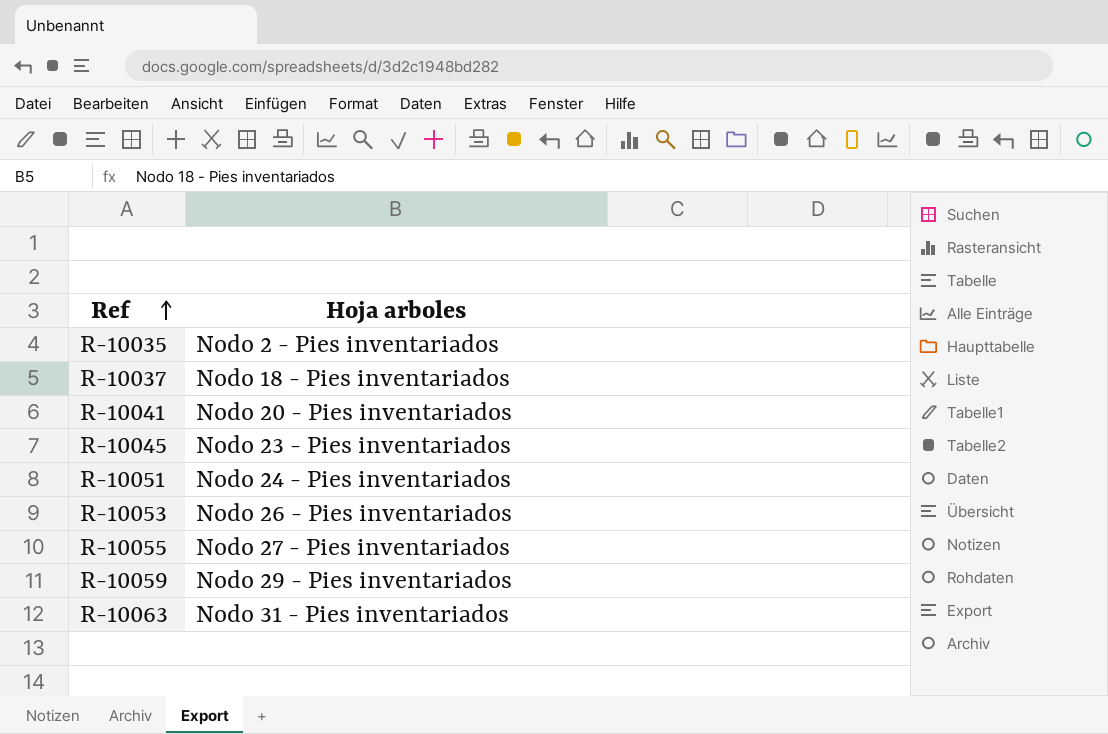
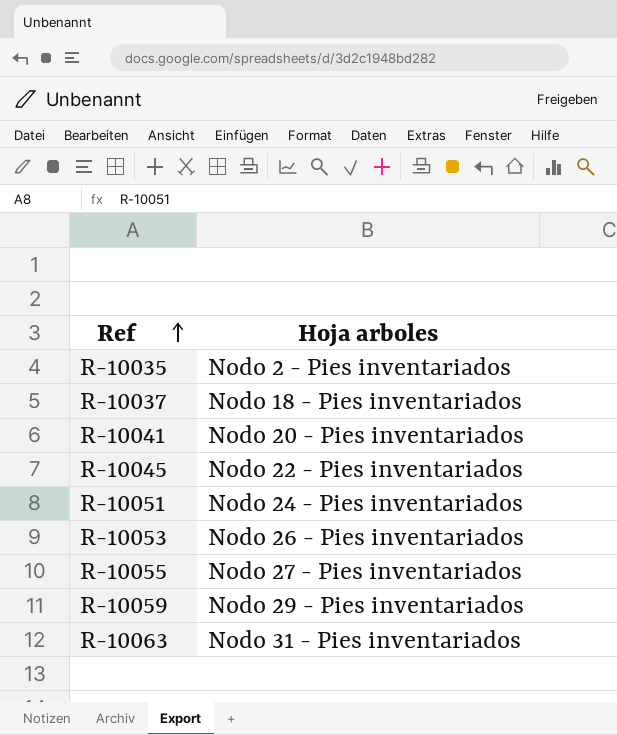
R-10045 | Hoja arboles: Nodo 23 - Pies inventariados -> Nodo 22 - Pies inventariados

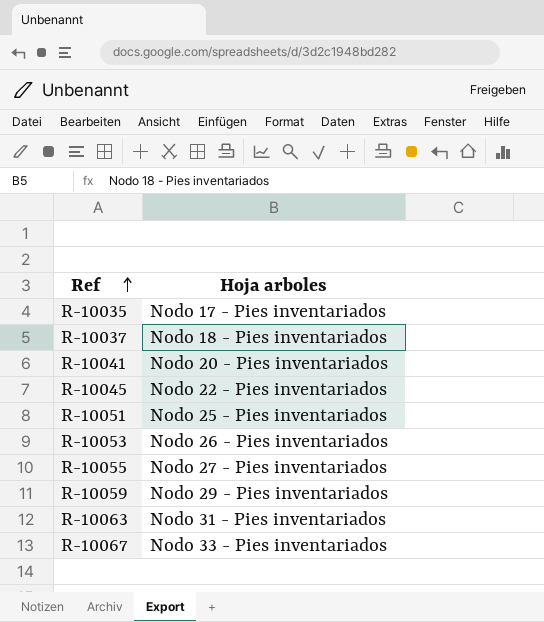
R-10035 | Hoja arboles: Nodo 2 - Pies inventariados -> Nodo 17 - Pies inventariados
R-10051 | Hoja arboles: Nodo 24 - Pies inventariados -> Nodo 25 - Pies inventariados
row R-10067: none -> Nodo 33 - Pies inventariados

